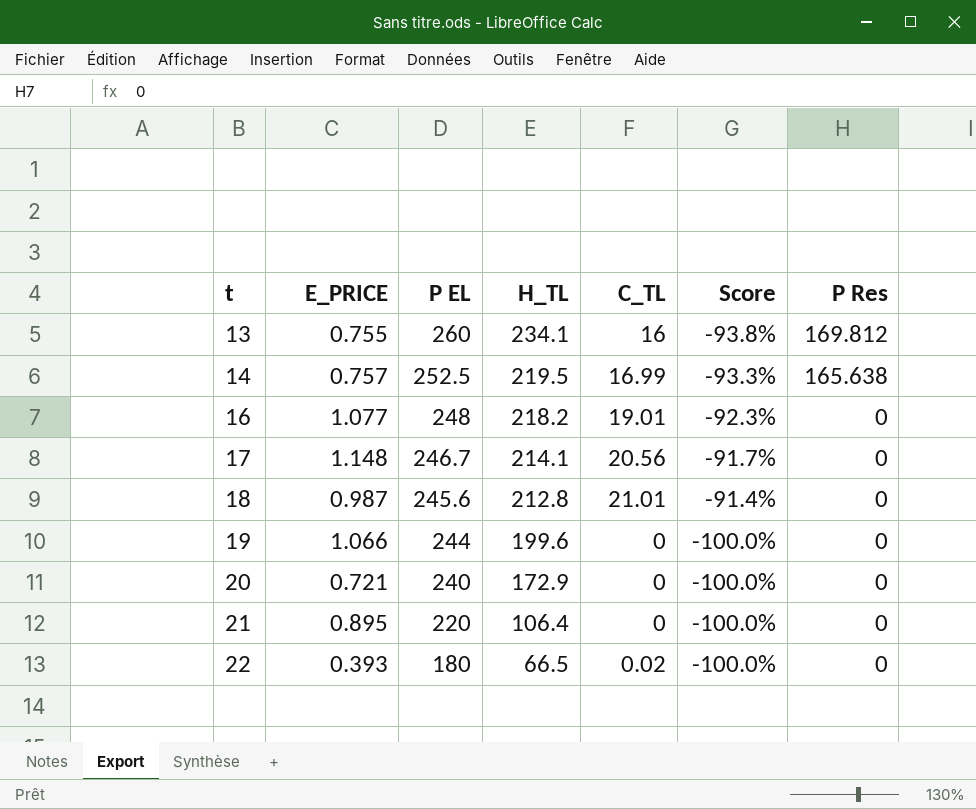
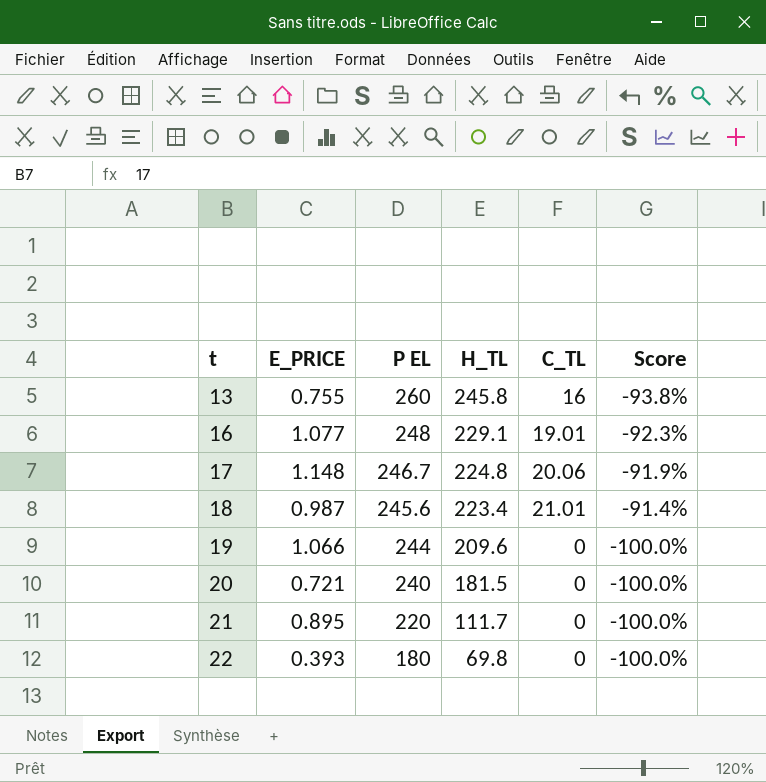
column P Res | position: 7 -> none
row 14: 0.757 | 252.5 | 219.5 | 16.99 | -93.3% | 165.638 -> none
13 | H_TL: 234.1 -> 245.8
16 | H_TL: 218.2 -> 229.1
17 | H_TL: 214.1 -> 224.8
17 | C_TL: 20.56 -> 20.06
17 | Score: -91.7% -> -91.9%
18 | H_TL: 212.8 -> 223.4
19 | H_TL: 199.6 -> 209.6
20 | H_TL: 172.9 -> 181.5
21 | H_TL: 106.4 -> 111.7
22 | H_TL: 66.5 -> 69.8
22 | C_TL: 0.02 -> 0

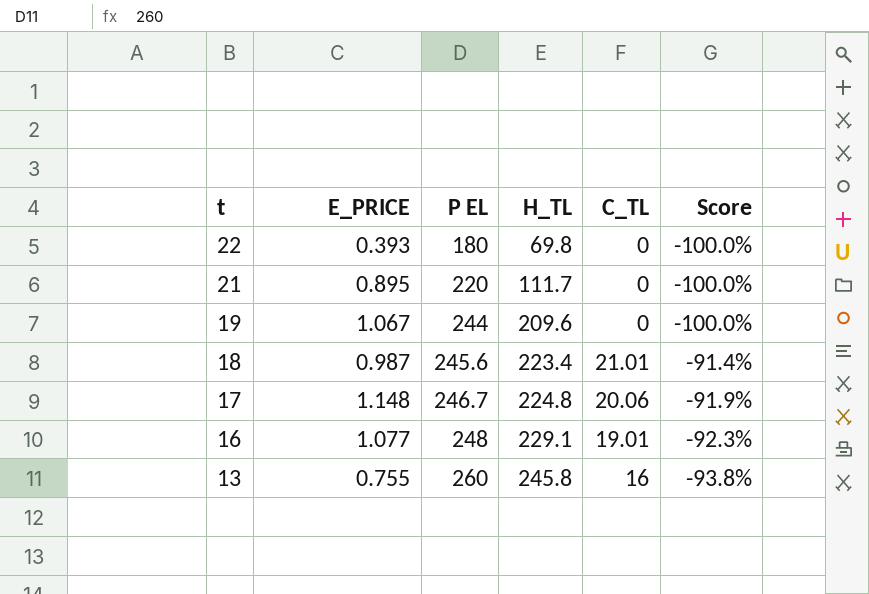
row order: t ascending -> t descending
row 20: 0.721 | 240 | 181.5 | 0 | -100.0% -> none
19 | E_PRICE: 1.066 -> 1.067

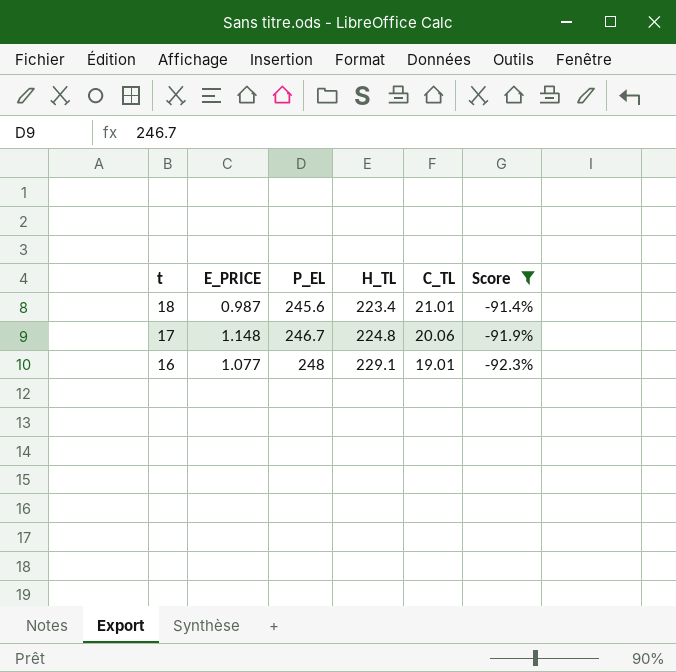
filter: none -> Score >= -92.3%
column name: P EL -> P_EL

